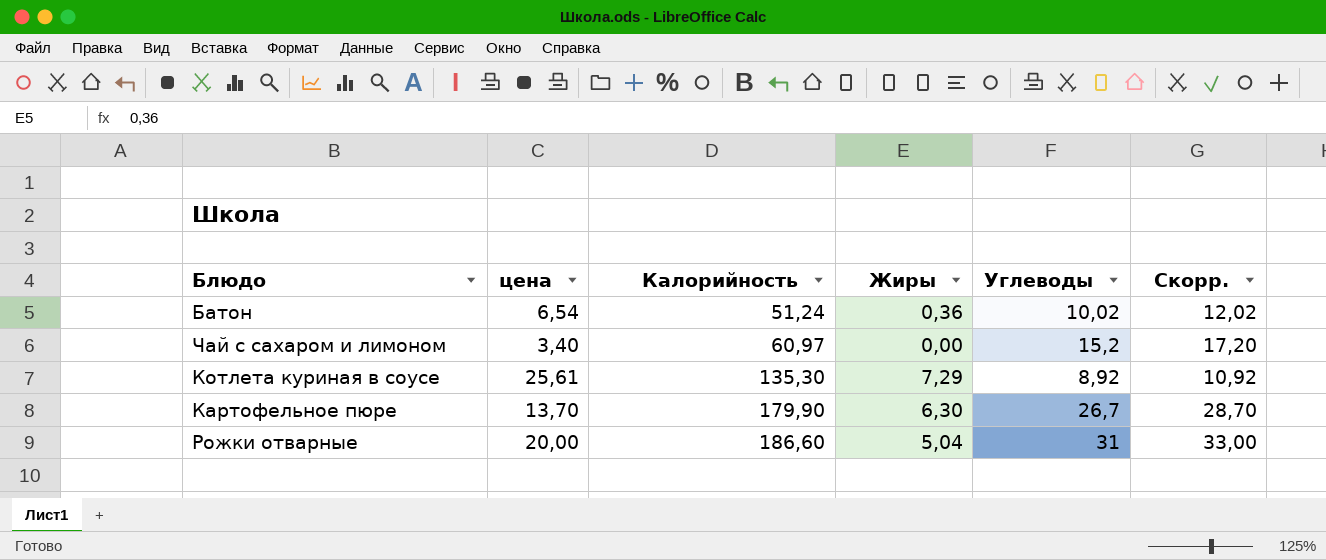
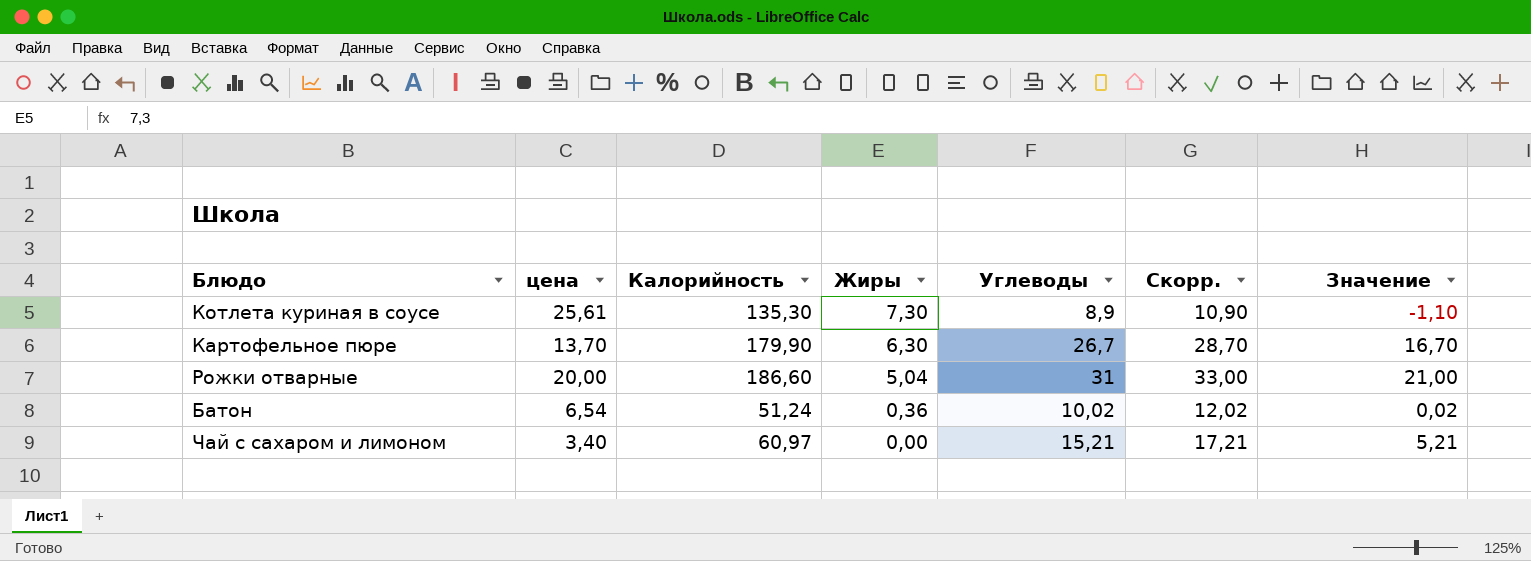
row order: Калорийность ascending -> Жиры descending
column Значение | formula: none -> [Углеводы] - 10
Котлета куриная в соусе | Жиры: 7,29 -> 7,30
Котлета куриная в соусе | Углеводы: 8,92 -> 8,9
Котлета куриная в соусе | Скорр.: 10,92 -> 10,90
Чай с сахаром и лимоном | Углеводы: 15,2 -> 15,21
Чай с сахаром и лимоном | Скорр.: 17,20 -> 17,21

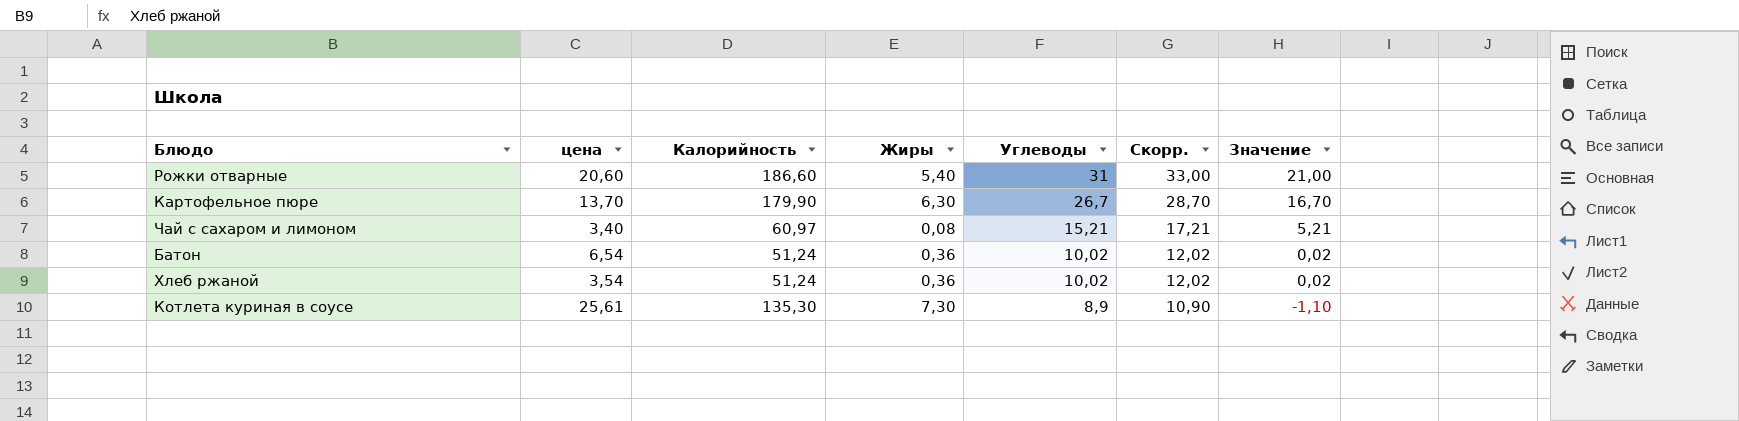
row order: Жиры descending -> Углеводы descending
Рожки отварные | цена: 20,00 -> 20,60
Рожки отварные | Жиры: 5,04 -> 5,40
Чай с сахаром и лимоном | Жиры: 0,00 -> 0,08
row Хлеб ржаной: none -> 3,54 | 51,24 | 0,36 | 10,02 | 12,02 | 0,02

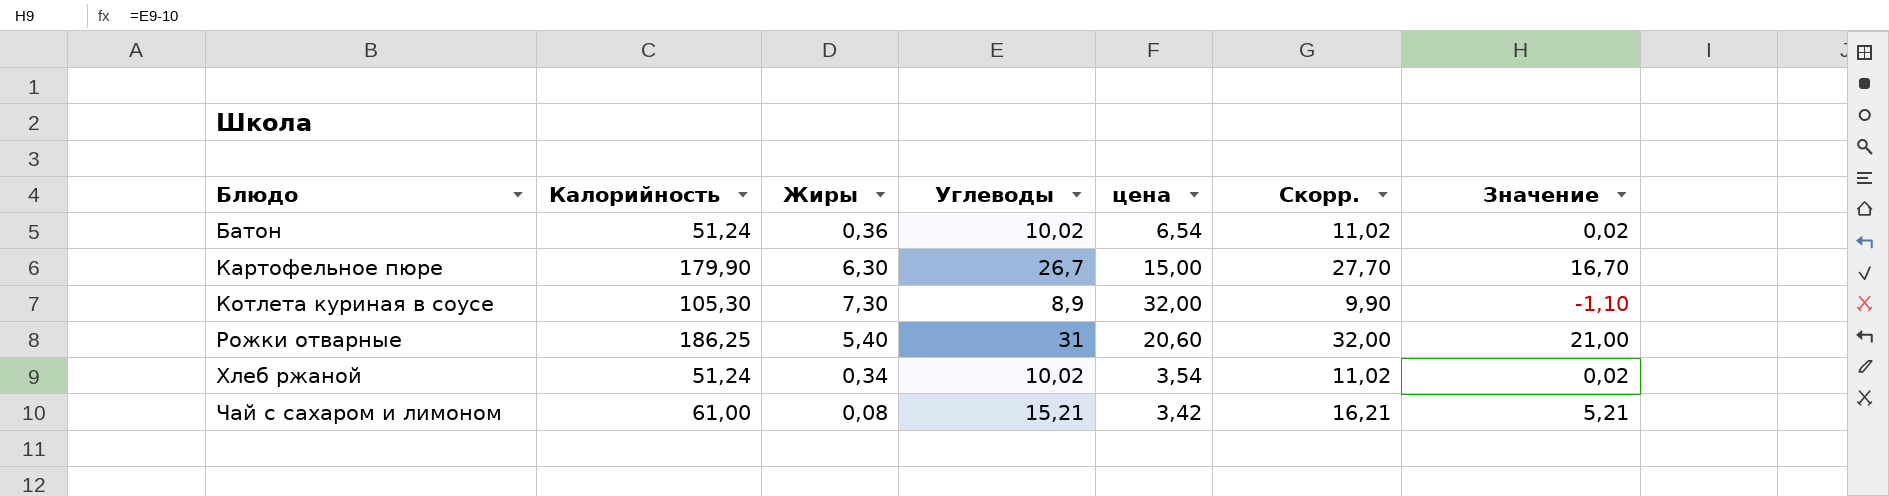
row order: Углеводы descending -> Блюдо ascending
column цена | position: 2 -> 5
column Скорр. | formula: [Углеводы] + 2 -> [Углеводы] + 1
Картофельное пюре | цена: 13,70 -> 15,00
Котлета куриная в соусе | Калорийность: 135,30 -> 105,30
Котлета куриная в соусе | цена: 25,61 -> 32,00
Рожки отварные | Калорийность: 186,60 -> 186,25
Хлеб ржаной | Жиры: 0,36 -> 0,34
Чай с сахаром и лимоном | Калорийность: 60,97 -> 61,00
Чай с сахаром и лимоном | цена: 3,40 -> 3,42

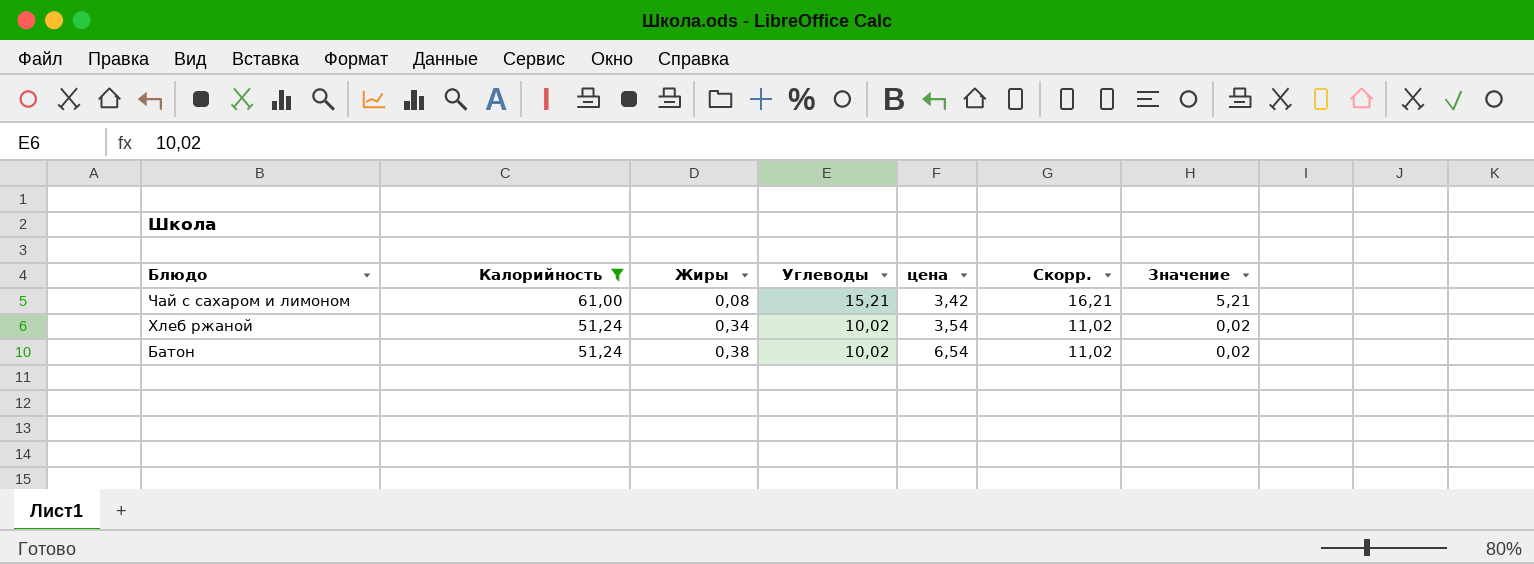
filter: none -> Калорийность <= 61,00
row order: Блюдо ascending -> Блюдо descending
Батон | Жиры: 0,36 -> 0,38

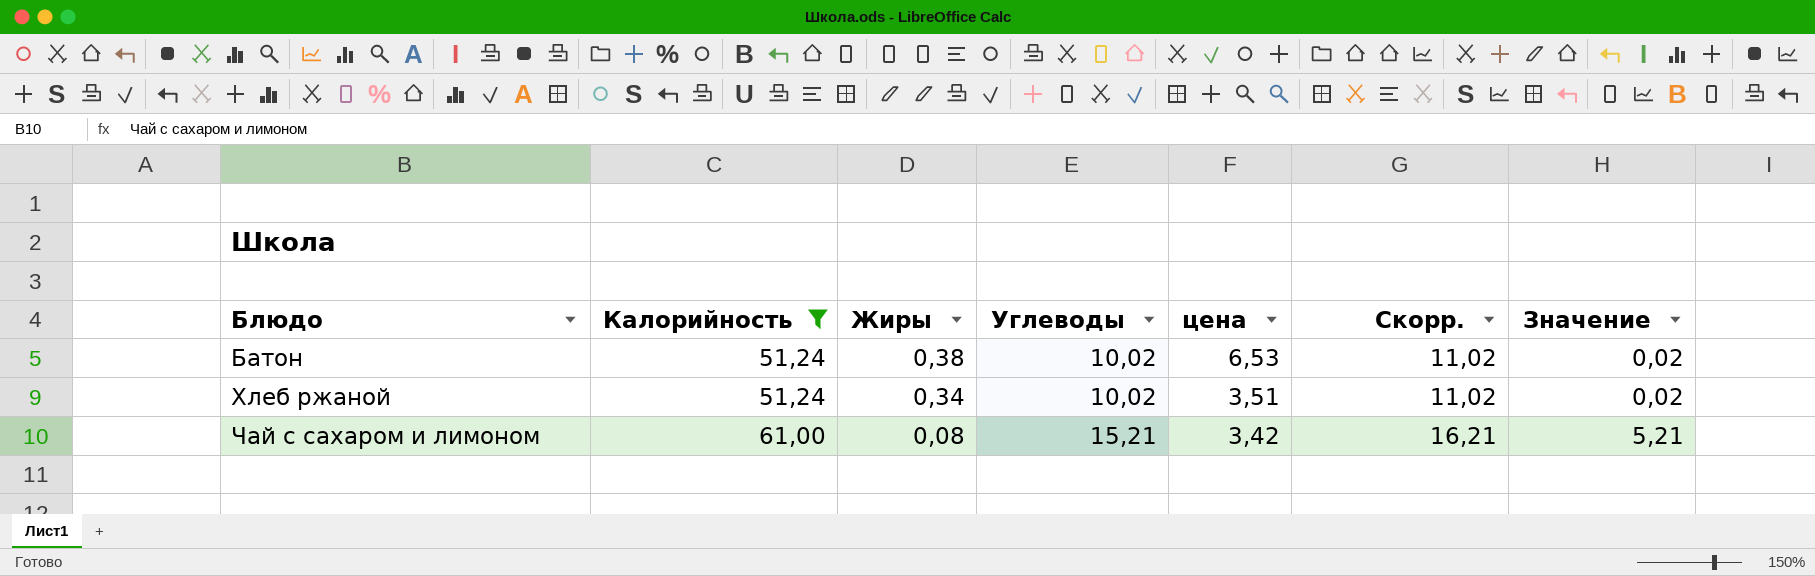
row order: Блюдо descending -> Блюдо ascending
Батон | цена: 6,54 -> 6,53
Хлеб ржаной | цена: 3,54 -> 3,51

